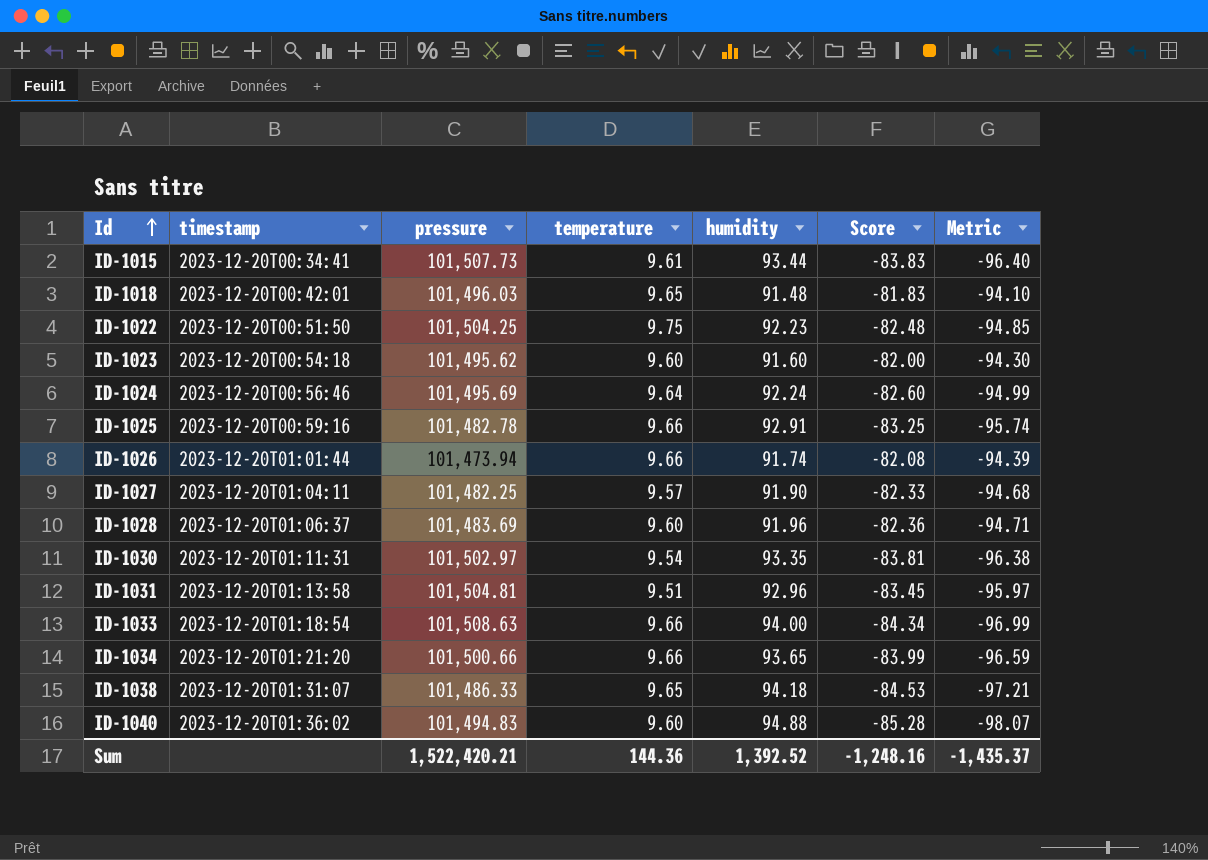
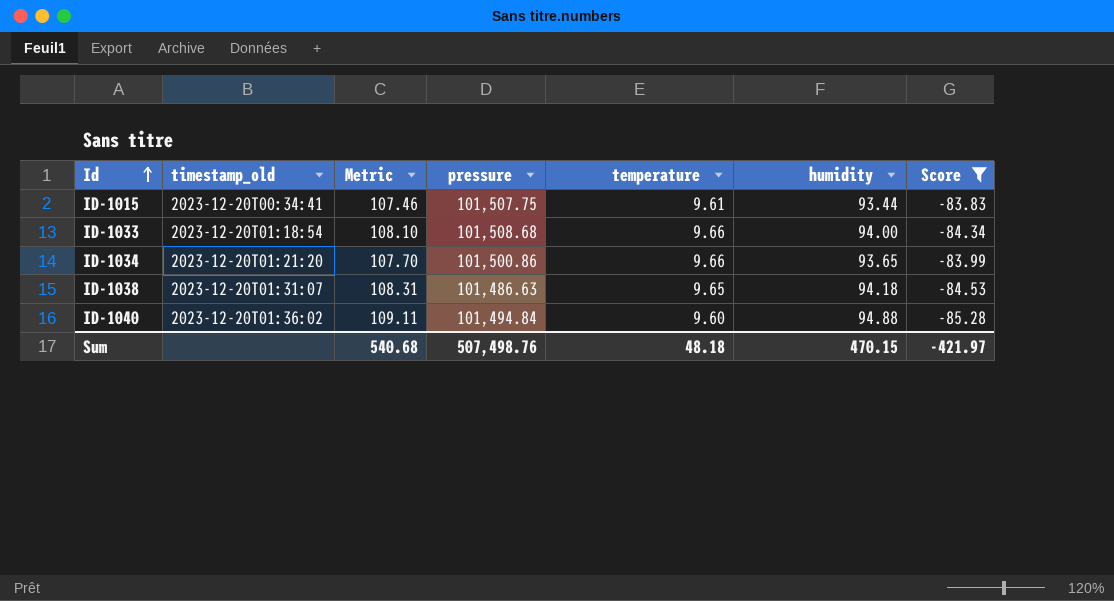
filter: none -> Score <= -83.83
column name: timestamp -> timestamp_old
column Metric | formula: [Score] * 1.15 -> [humidity] * 1.15
column Metric | position: 7 -> 3
ID-1015 | pressure: 101,507.73 -> 101,507.75
ID-1033 | pressure: 101,508.63 -> 101,508.68
ID-1034 | pressure: 101,500.66 -> 101,500.86
ID-1038 | pressure: 101,486.33 -> 101,486.63
ID-1040 | pressure: 101,494.83 -> 101,494.84
Sum | Metric: -1,435.37 -> 540.68
Sum | pressure: 1,522,420.21 -> 507,498.76
Sum | temperature: 144.36 -> 48.18
Sum | humidity: 1,392.52 -> 470.15
Sum | Score: -1,248.16 -> -421.97

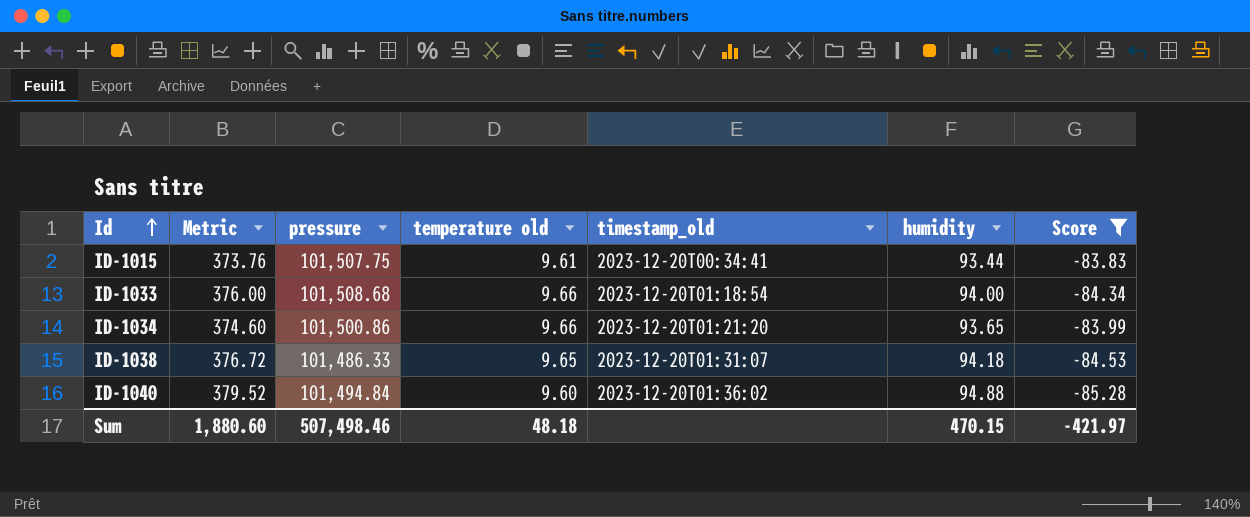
column Metric | formula: [humidity] * 1.15 -> [humidity] * 4
column name: temperature -> temperature old
column timestamp_old | position: 2 -> 5
ID-1038 | pressure: 101,486.63 -> 101,486.33
Sum | Metric: 540.68 -> 1,880.60
Sum | pressure: 507,498.76 -> 507,498.46

